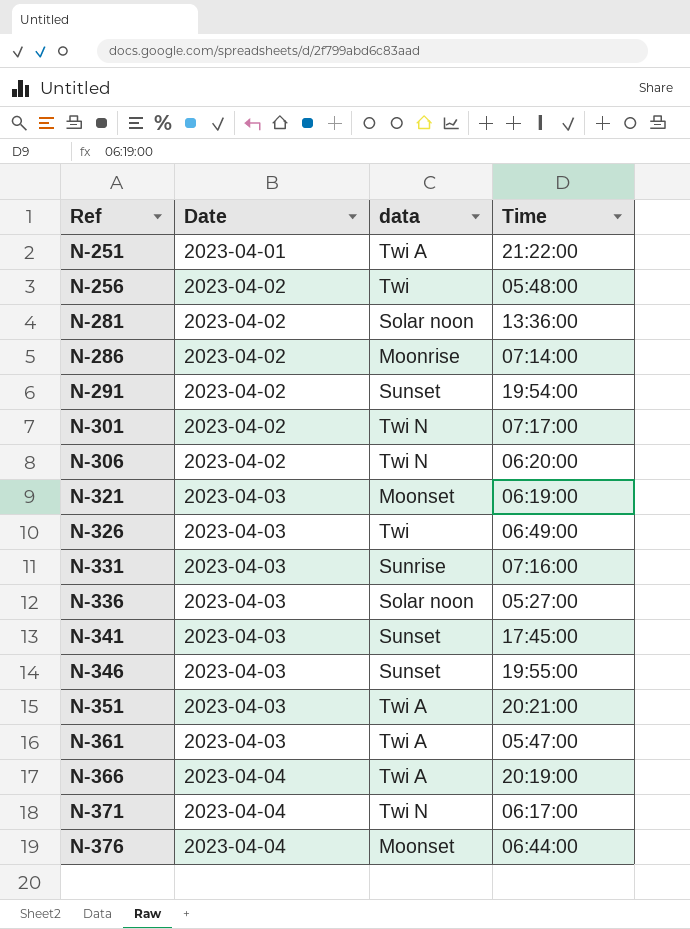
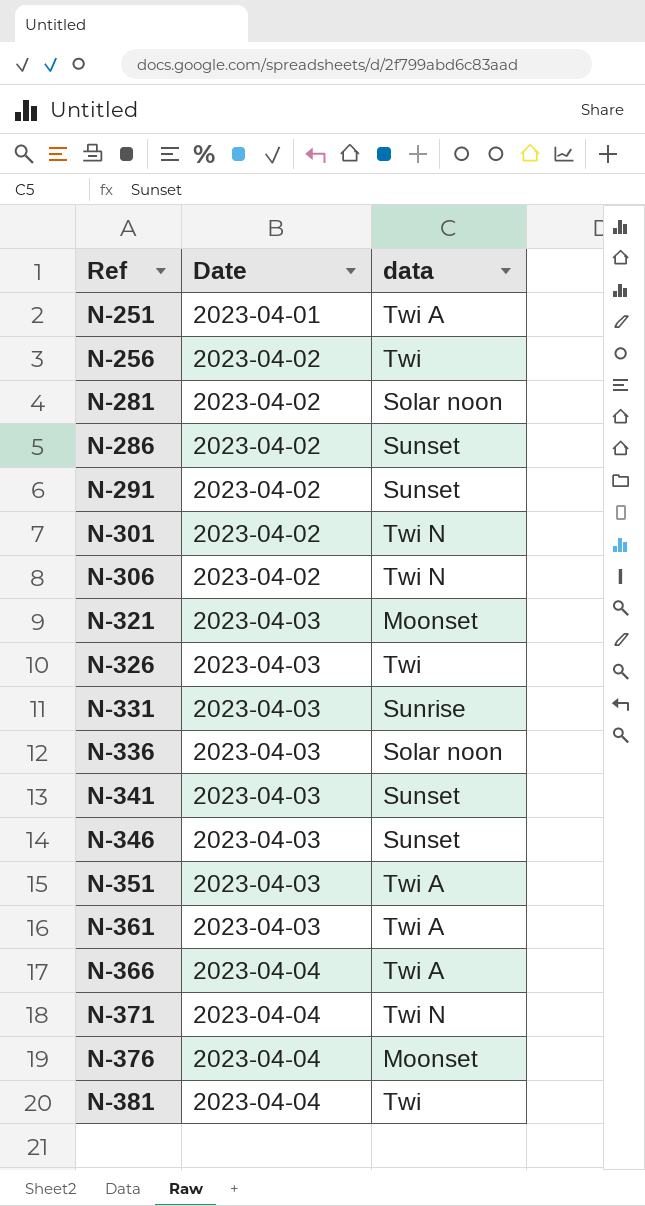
column Time | position: 4 -> none
N-286 | data: Moonrise -> Sunset
row N-381: none -> 2023-04-04 | Twi

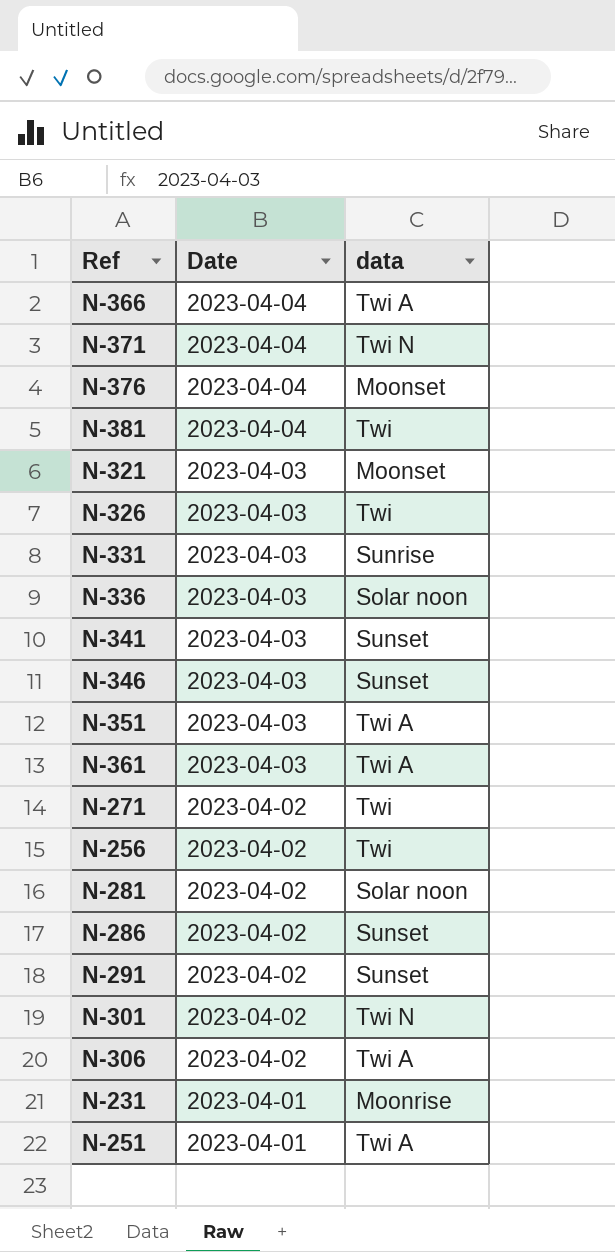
row order: Ref ascending -> Date descending
row N-271: none -> 2023-04-02 | Twi
N-306 | data: Twi N -> Twi A
row N-231: none -> 2023-04-01 | Moonrise

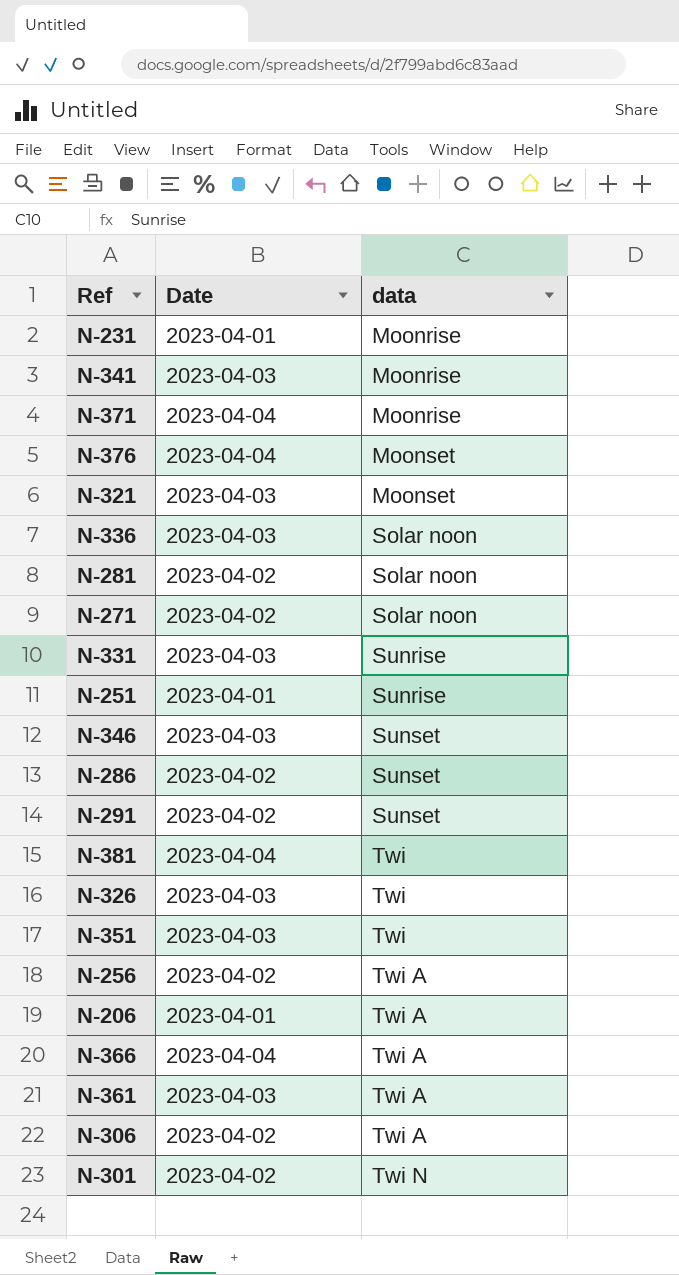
row order: Date descending -> data ascending
N-341 | data: Sunset -> Moonrise
N-371 | data: Twi N -> Moonrise
N-271 | data: Twi -> Solar noon
N-251 | data: Twi A -> Sunrise
N-351 | data: Twi A -> Twi
N-256 | data: Twi -> Twi A
row N-206: none -> 2023-04-01 | Twi A

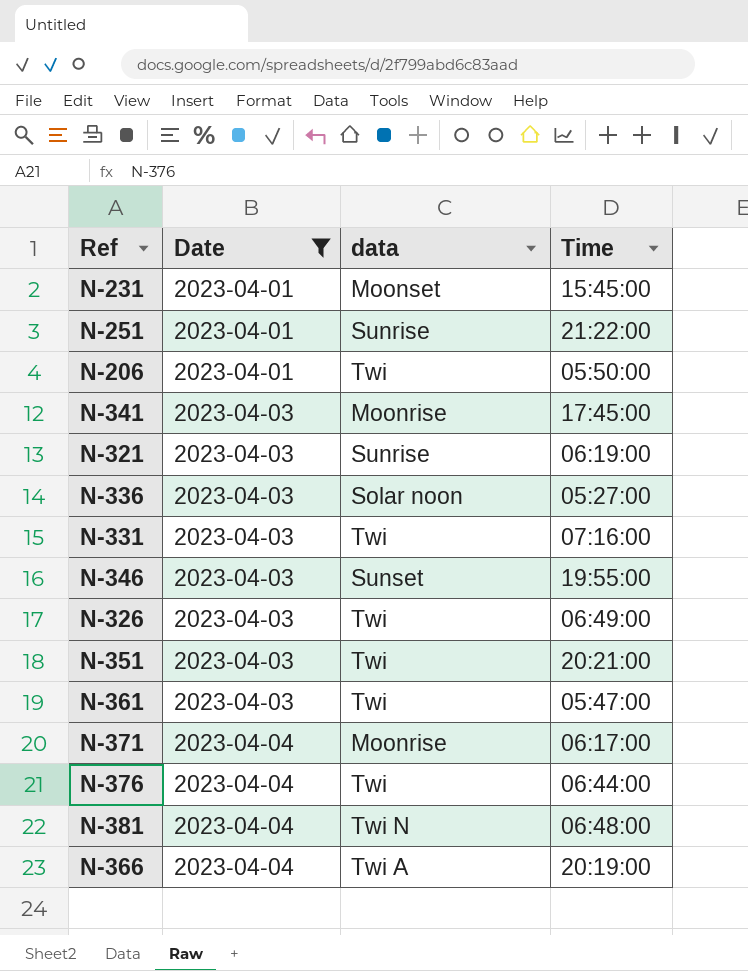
filter: none -> Date != 2023-04-02
row order: data ascending -> Date ascending
column Time | position: none -> 4
N-231 | data: Moonrise -> Moonset
N-206 | data: Twi A -> Twi
N-321 | data: Moonset -> Sunrise
N-331 | data: Sunrise -> Twi
N-361 | data: Twi A -> Twi
N-376 | data: Moonset -> Twi
N-381 | data: Twi -> Twi N

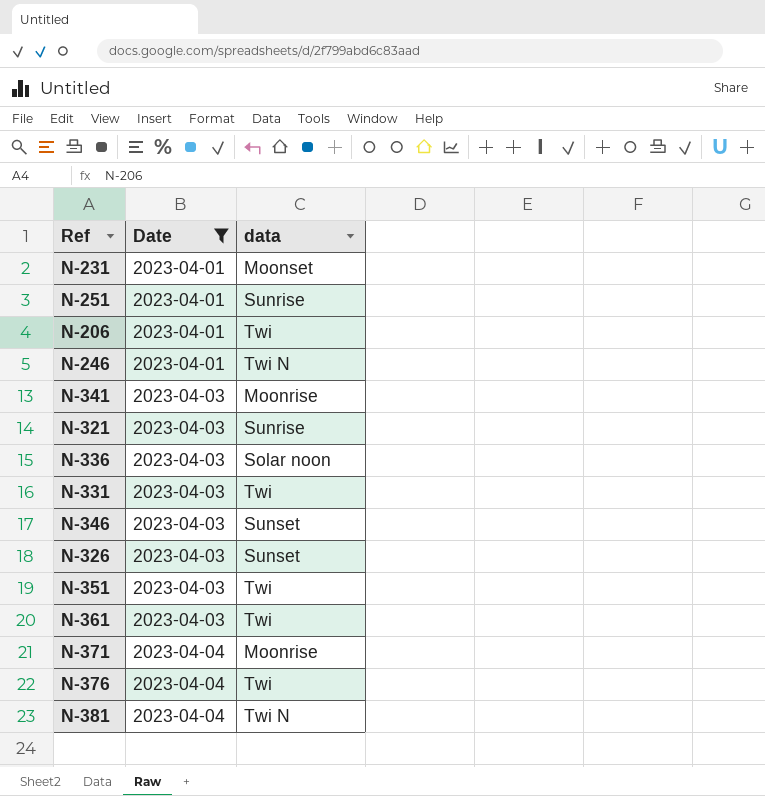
column Time | position: 4 -> none
row N-366: 2023-04-04 | Twi A | 20:19:00 -> none
row N-246: none -> 2023-04-01 | Twi N
N-326 | data: Twi -> Sunset

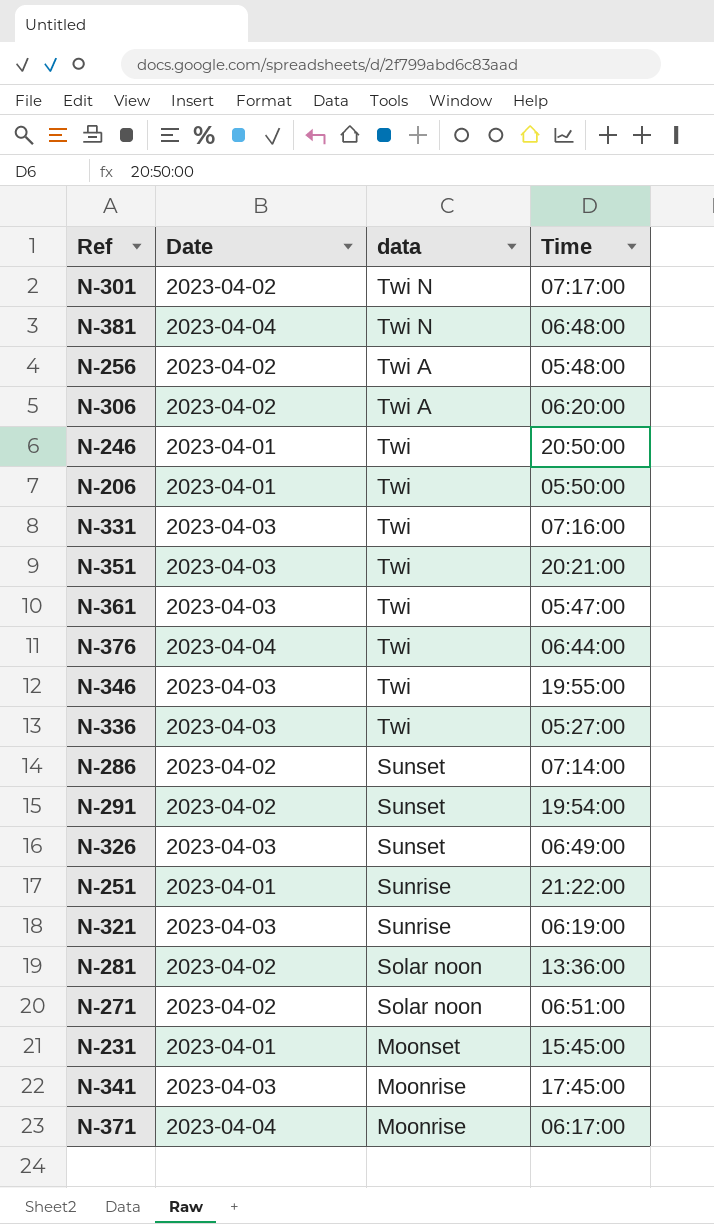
filter: Date != 2023-04-02 -> none
row order: Date ascending -> data descending
column Time | position: none -> 4
N-246 | data: Twi N -> Twi
N-346 | data: Sunset -> Twi
N-336 | data: Solar noon -> Twi

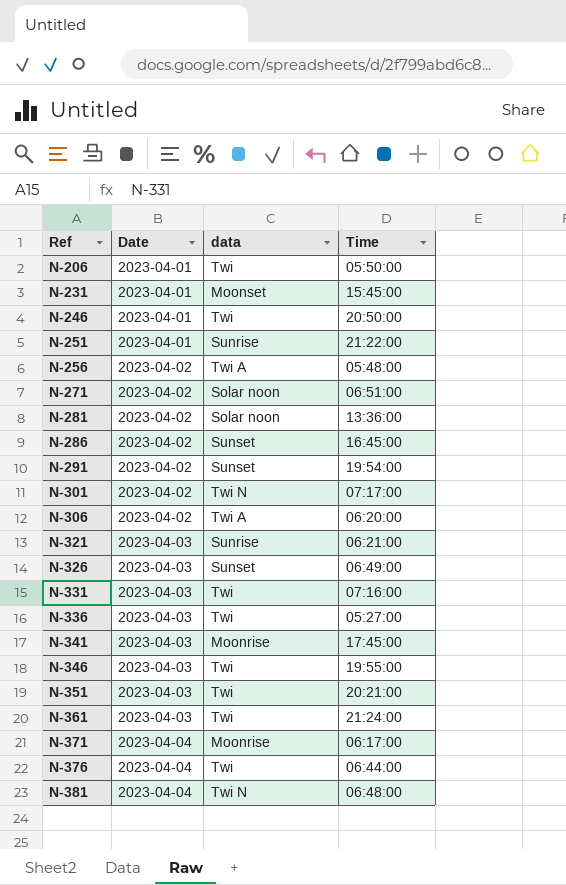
row order: data descending -> Ref ascending
N-286 | Time: 07:14:00 -> 16:45:00
N-321 | Time: 06:19:00 -> 06:21:00
N-361 | Time: 05:47:00 -> 21:24:00

